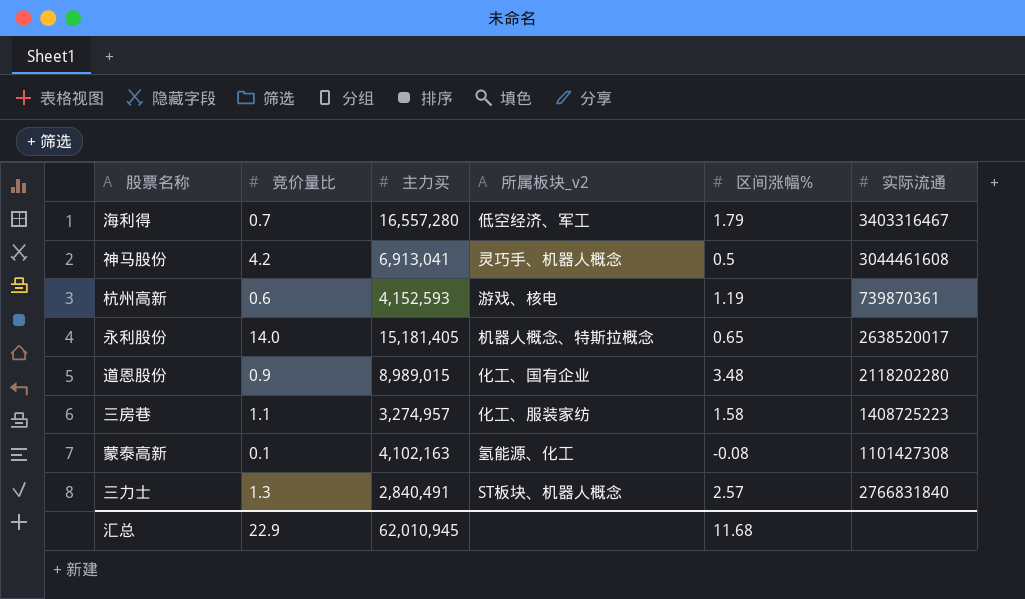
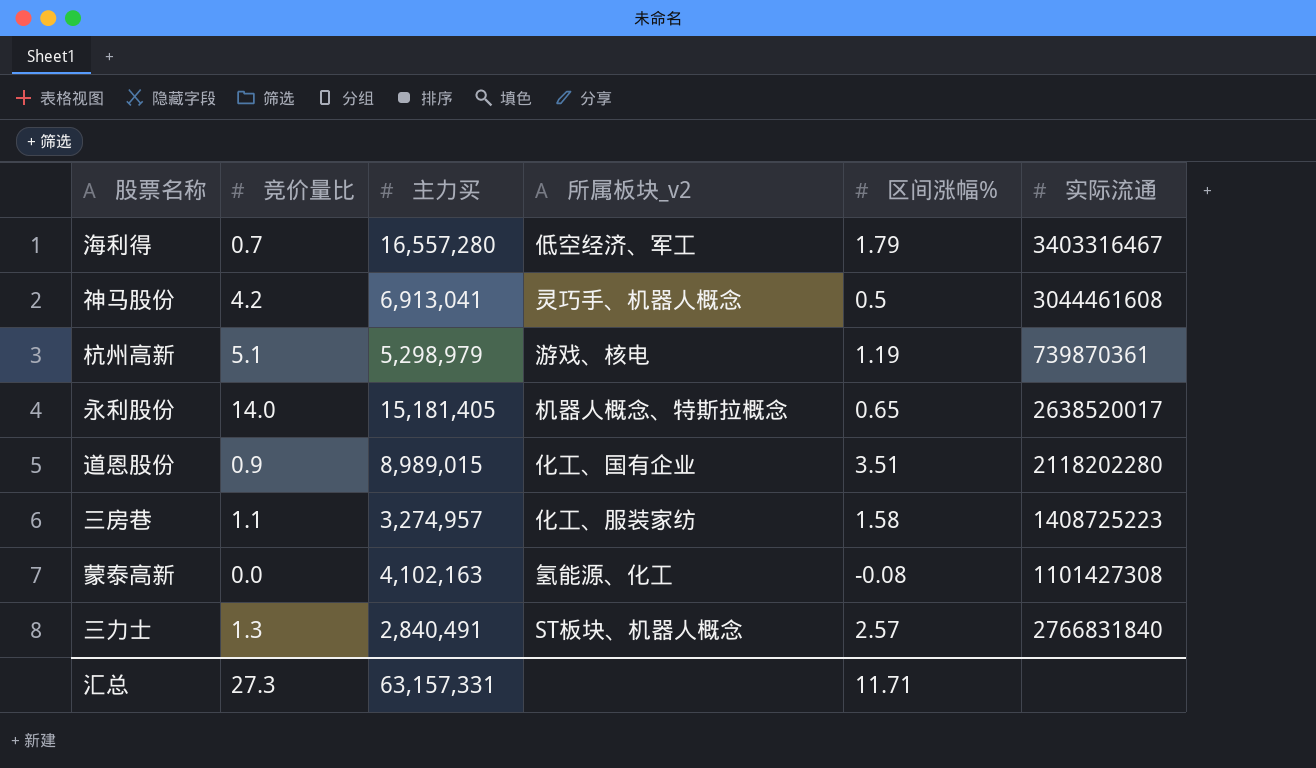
杭州高新 | 竞价量比: 0.6 -> 5.1
杭州高新 | 主力买: 4,152,593 -> 5,298,979
道恩股份 | 区间涨幅%: 3.48 -> 3.51
蒙泰高新 | 竞价量比: 0.1 -> 0.0
汇总 | 竞价量比: 22.9 -> 27.3
汇总 | 主力买: 62,010,945 -> 63,157,331
汇总 | 区间涨幅%: 11.68 -> 11.71

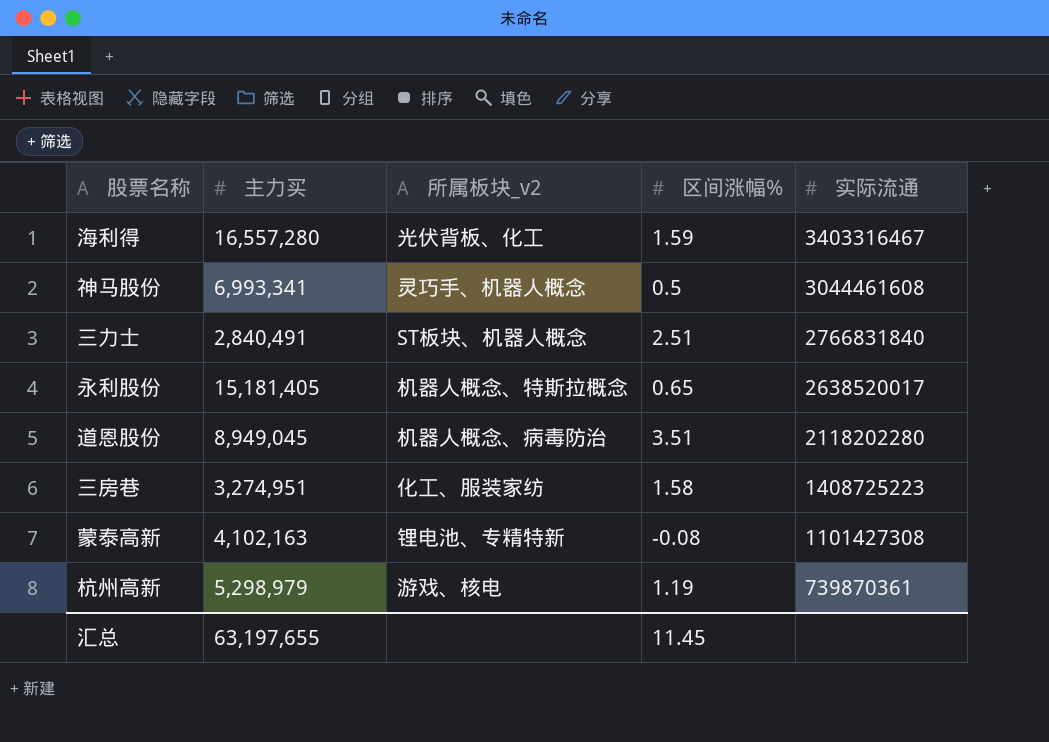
row order: none -> 实际流通 descending
column 竞价量比 | position: 2 -> none
海利得 | 所属板块_v2: 低空经济、军工 -> 光伏背板、化工
海利得 | 区间涨幅%: 1.79 -> 1.59
神马股份 | 主力买: 6,913,041 -> 6,993,341
三力士 | 区间涨幅%: 2.57 -> 2.51
道恩股份 | 主力买: 8,989,015 -> 8,949,045
道恩股份 | 所属板块_v2: 化工、国有企业 -> 机器人概念、病毒防治
三房巷 | 主力买: 3,274,957 -> 3,274,951
蒙泰高新 | 所属板块_v2: 氢能源、化工 -> 锂电池、专精特新
汇总 | 主力买: 63,157,331 -> 63,197,655
汇总 | 区间涨幅%: 11.71 -> 11.45

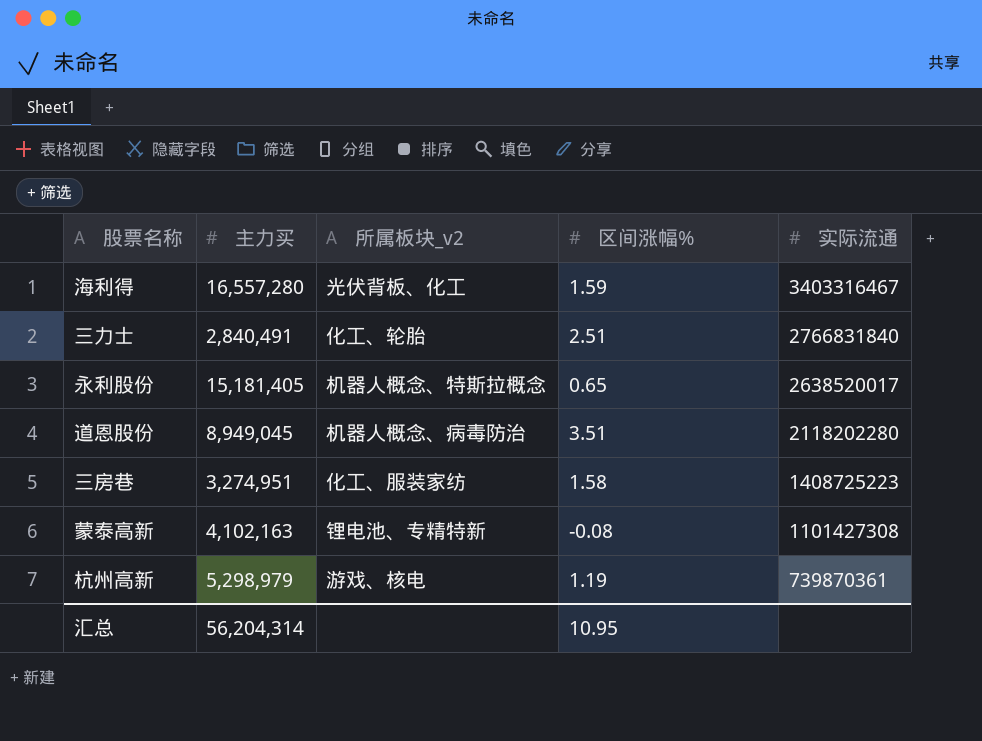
row 神马股份: 6,993,341 | 灵巧手、机器人概念 | 0.5 | 3044461608 -> none
三力士 | 所属板块_v2: ST板块、机器人概念 -> 化工、轮胎
汇总 | 主力买: 63,197,655 -> 56,204,314
汇总 | 区间涨幅%: 11.45 -> 10.95

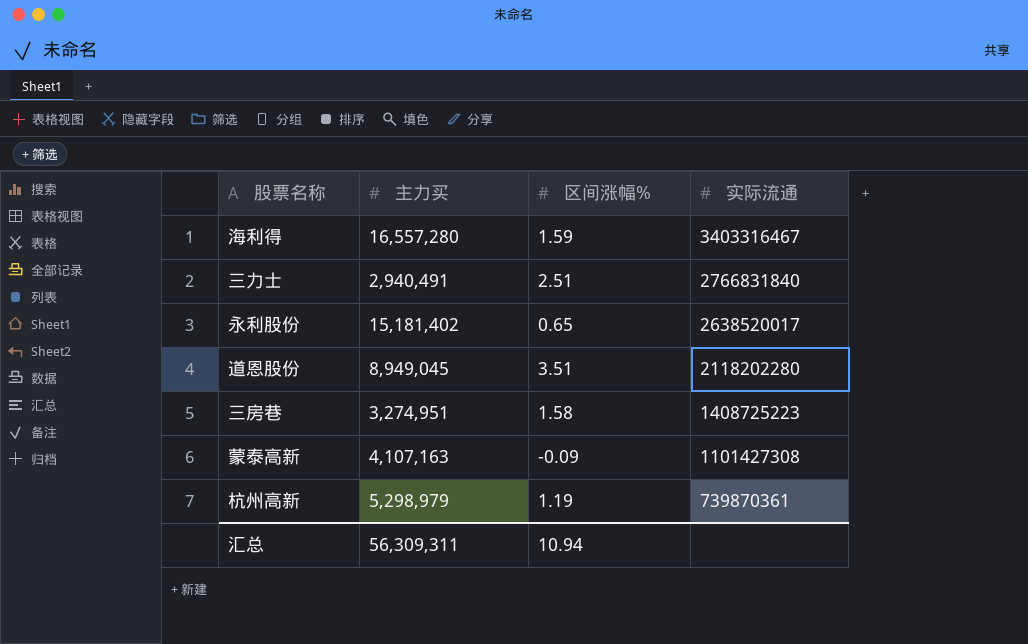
column 所属板块_v2 | position: 3 -> none
三力士 | 主力买: 2,840,491 -> 2,940,491
永利股份 | 主力买: 15,181,405 -> 15,181,402
蒙泰高新 | 主力买: 4,102,163 -> 4,107,163
蒙泰高新 | 区间涨幅%: -0.08 -> -0.09
汇总 | 主力买: 56,204,314 -> 56,309,311
汇总 | 区间涨幅%: 10.95 -> 10.94

